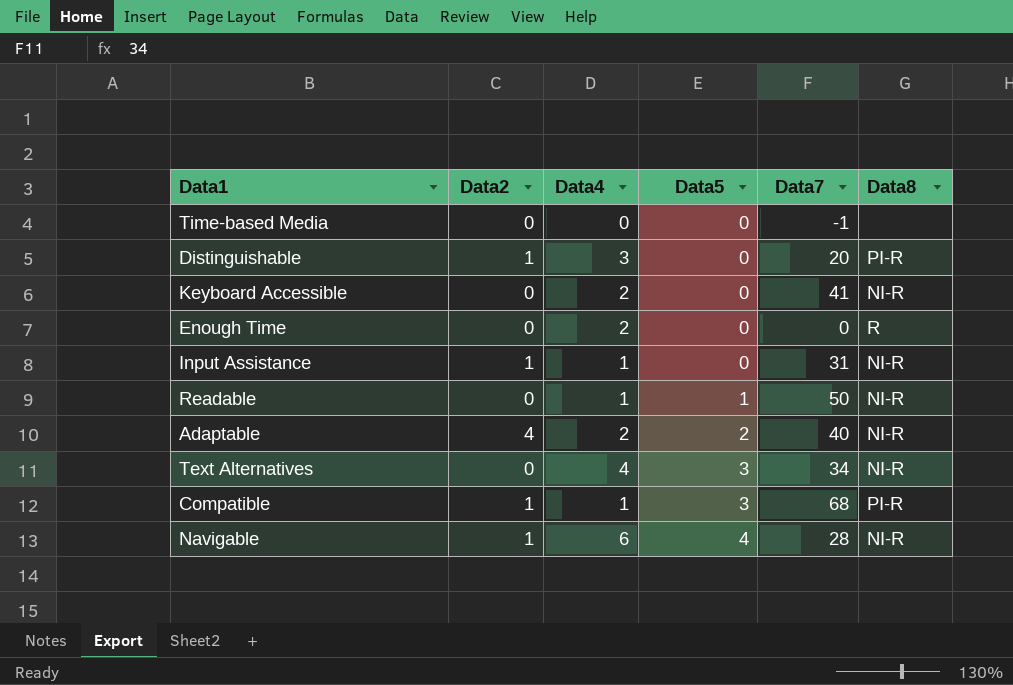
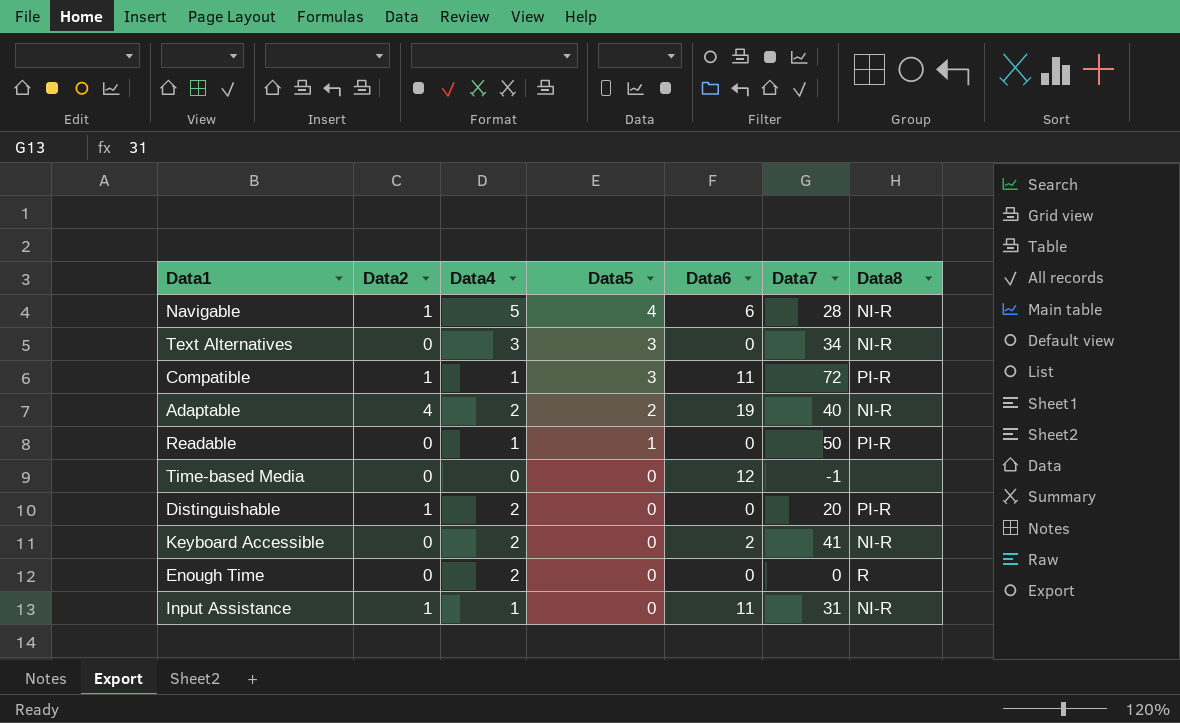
row order: Data5 ascending -> Data5 descending
column Data6 | position: none -> 5
Navigable | Data4: 6 -> 5
Text Alternatives | Data4: 4 -> 3
Compatible | Data7: 68 -> 72
Readable | Data8: NI-R -> PI-R
Distinguishable | Data4: 3 -> 2

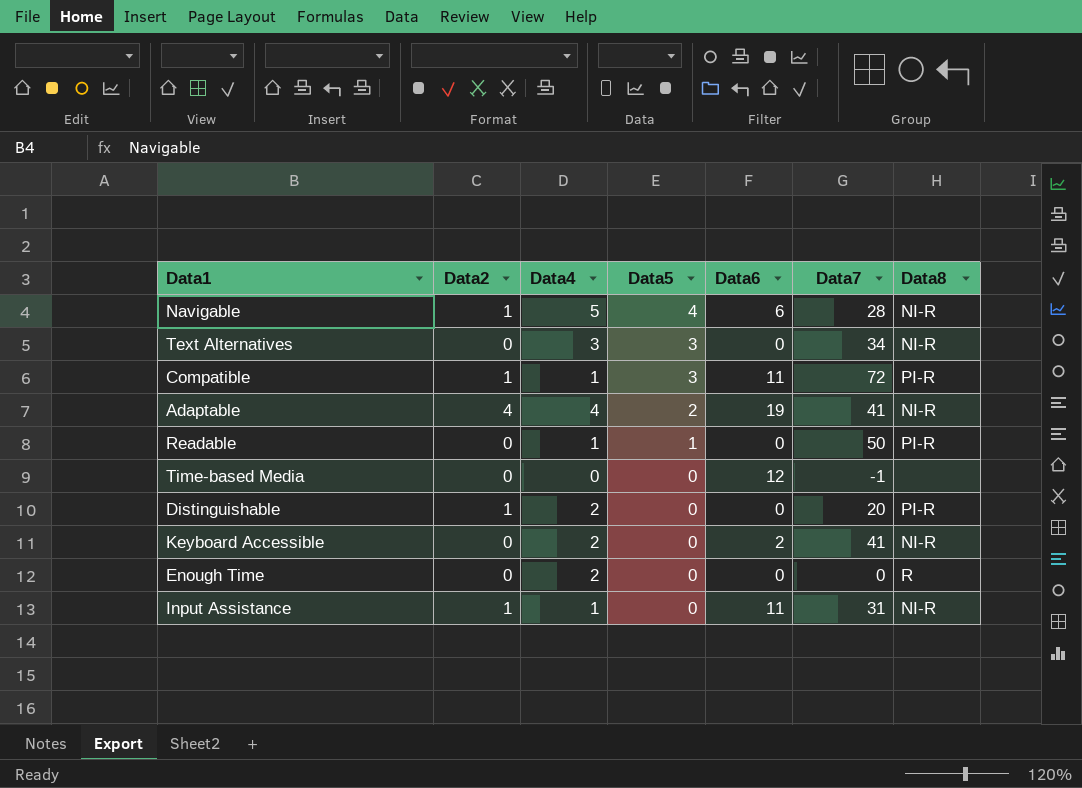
Adaptable | Data4: 2 -> 4
Adaptable | Data7: 40 -> 41

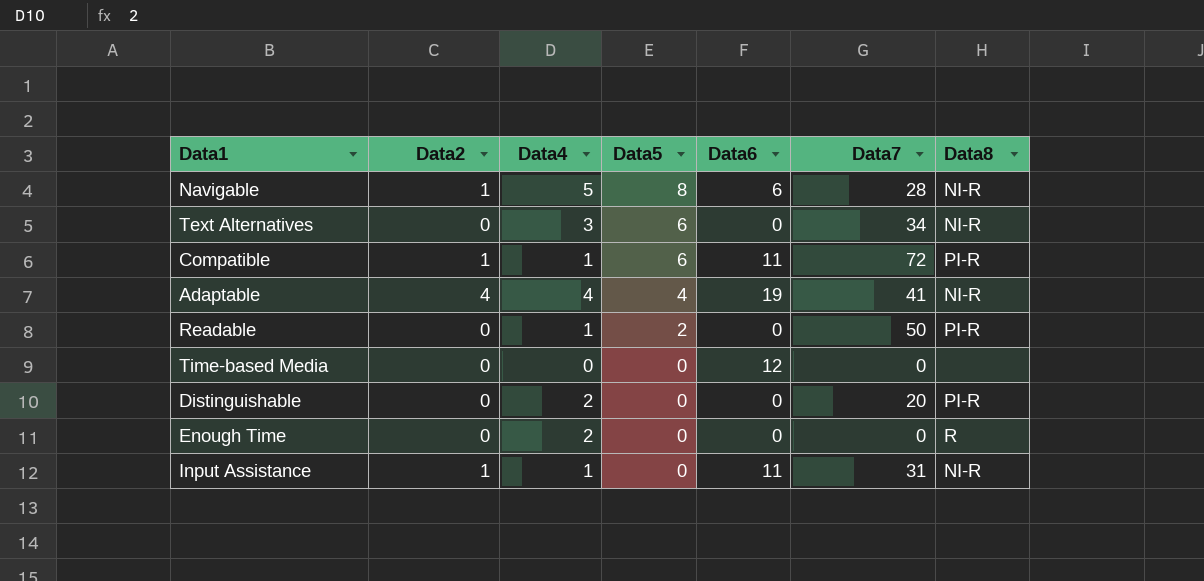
row Keyboard Accessible: 0 | 2 | 0 | 2 | 41 | NI-R -> none
Navigable | Data5: 4 -> 8
Text Alternatives | Data5: 3 -> 6
Compatible | Data5: 3 -> 6
Adaptable | Data5: 2 -> 4
Readable | Data5: 1 -> 2
Time-based Media | Data7: -1 -> 0
Distinguishable | Data2: 1 -> 0

